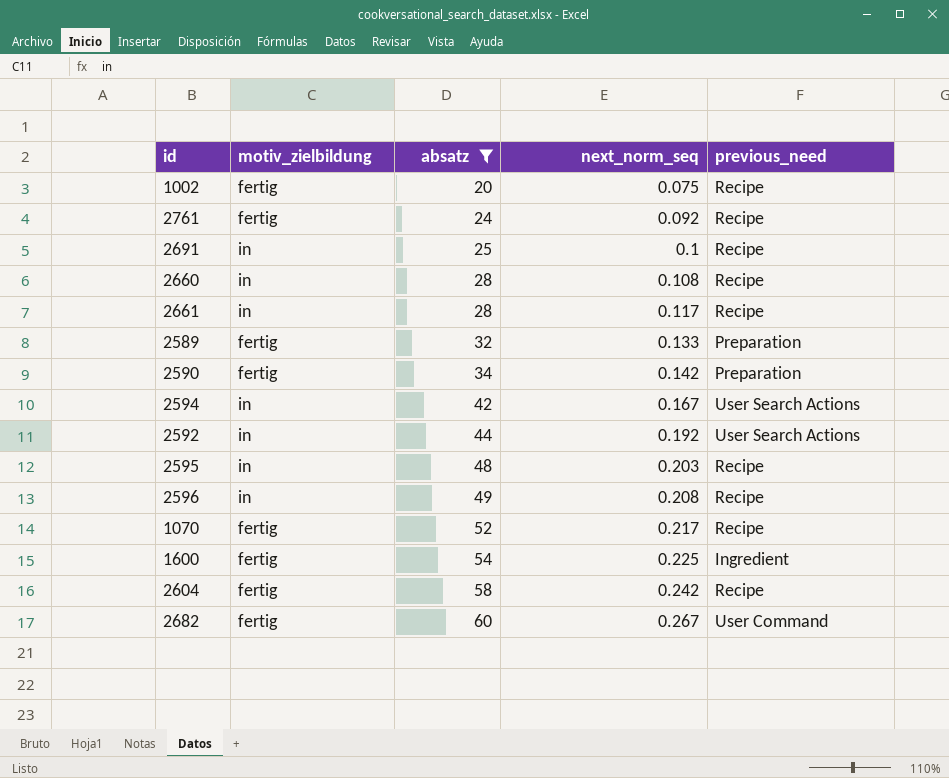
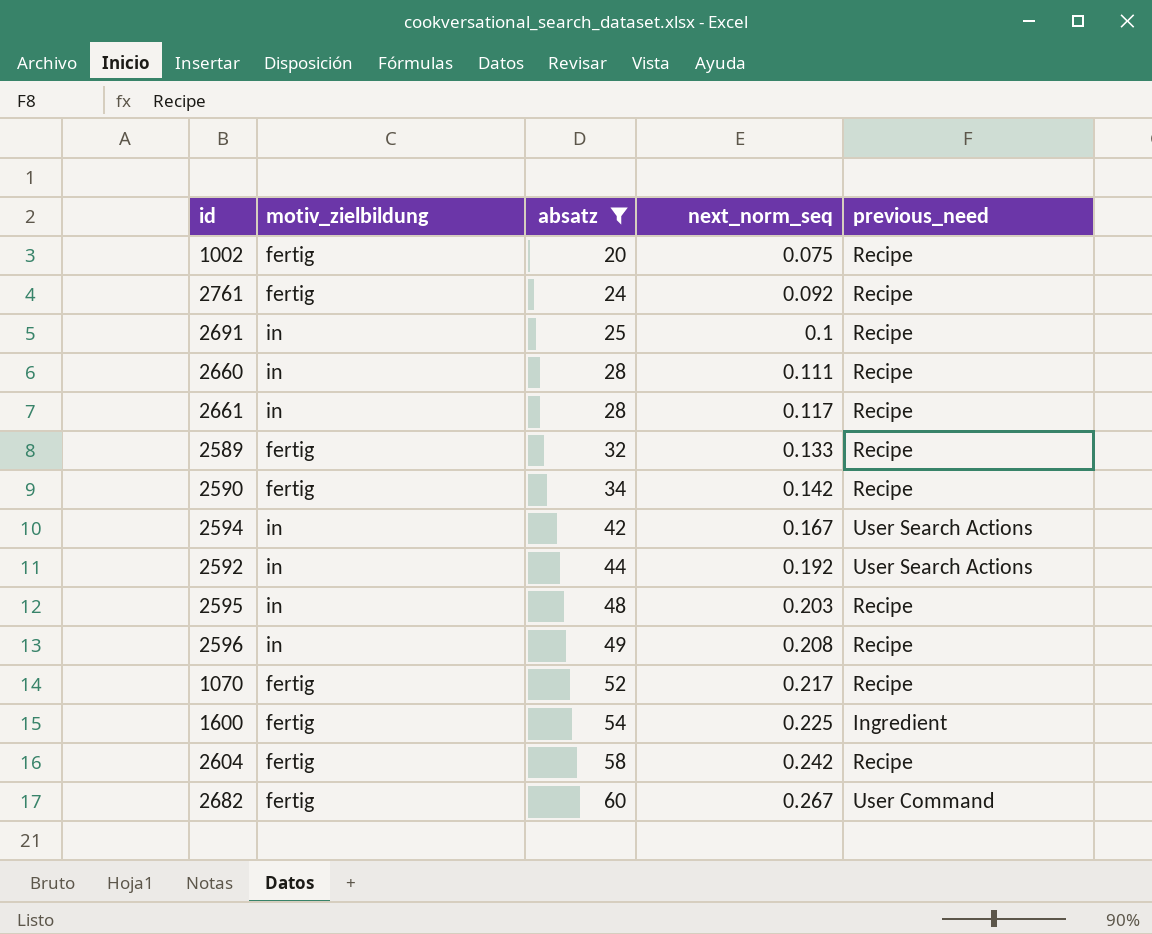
2660 | next_norm_seq: 0.108 -> 0.111
2589 | previous_need: Preparation -> Recipe
2590 | previous_need: Preparation -> Recipe

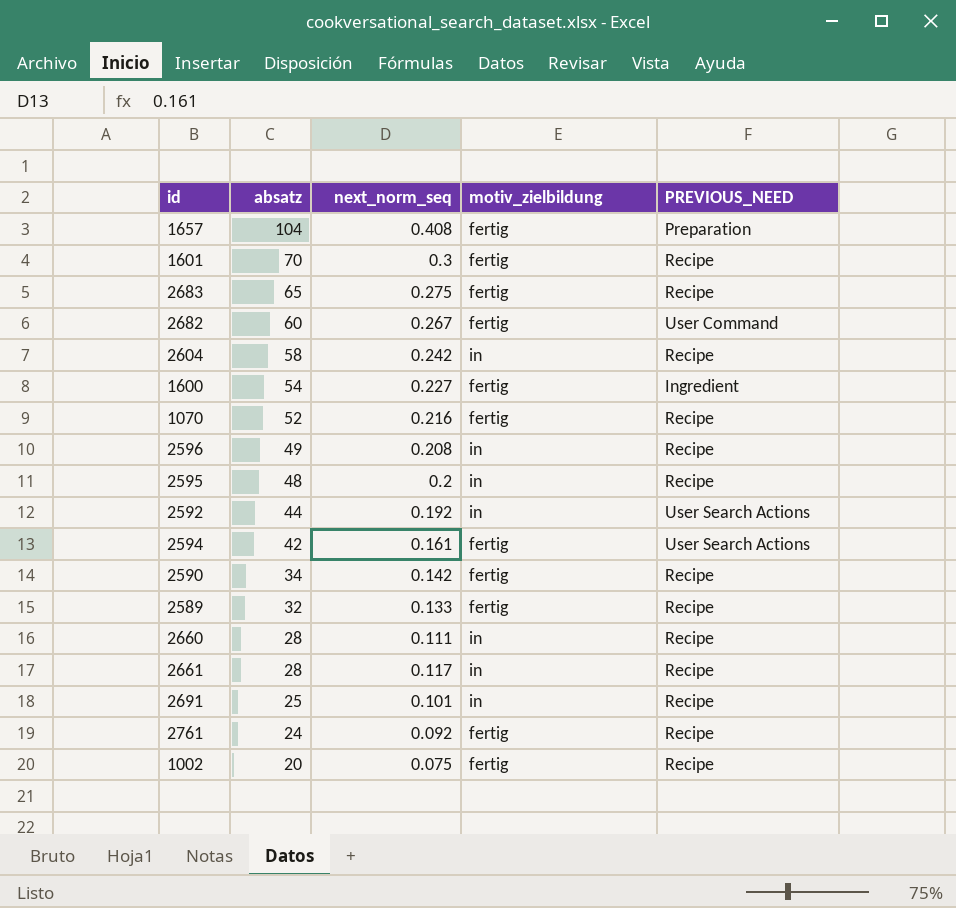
filter: absatz <= 60 -> none
row order: absatz ascending -> absatz descending
column motiv_zielbildung | position: 2 -> 4
column name: previous_need -> PREVIOUS_NEED
2604 | motiv_zielbildung: fertig -> in
1600 | next_norm_seq: 0.225 -> 0.227
1070 | next_norm_seq: 0.217 -> 0.216
2595 | next_norm_seq: 0.203 -> 0.2
2594 | next_norm_seq: 0.167 -> 0.161
2594 | motiv_zielbildung: in -> fertig
2691 | next_norm_seq: 0.1 -> 0.101

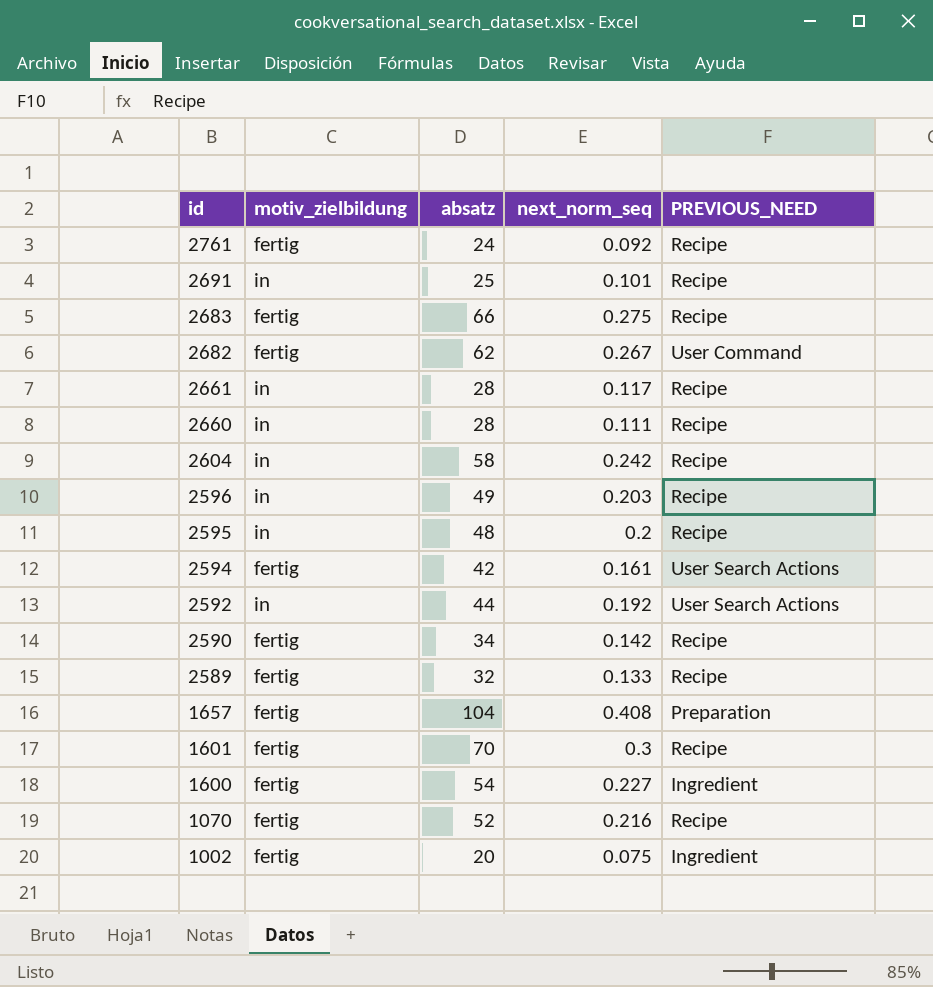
row order: absatz descending -> id descending
column motiv_zielbildung | position: 4 -> 2
2683 | absatz: 65 -> 66
2682 | absatz: 60 -> 62
2596 | next_norm_seq: 0.208 -> 0.203
1002 | PREVIOUS_NEED: Recipe -> Ingredient

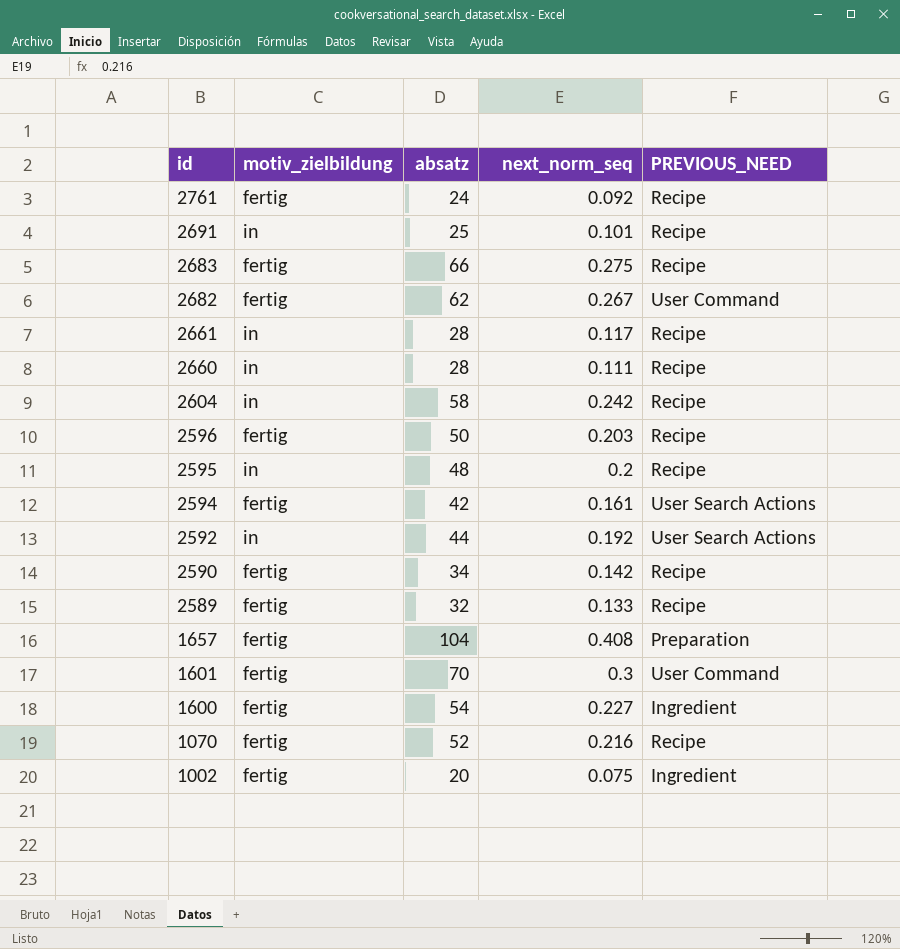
2596 | motiv_zielbildung: in -> fertig
2596 | absatz: 49 -> 50
1601 | PREVIOUS_NEED: Recipe -> User Command

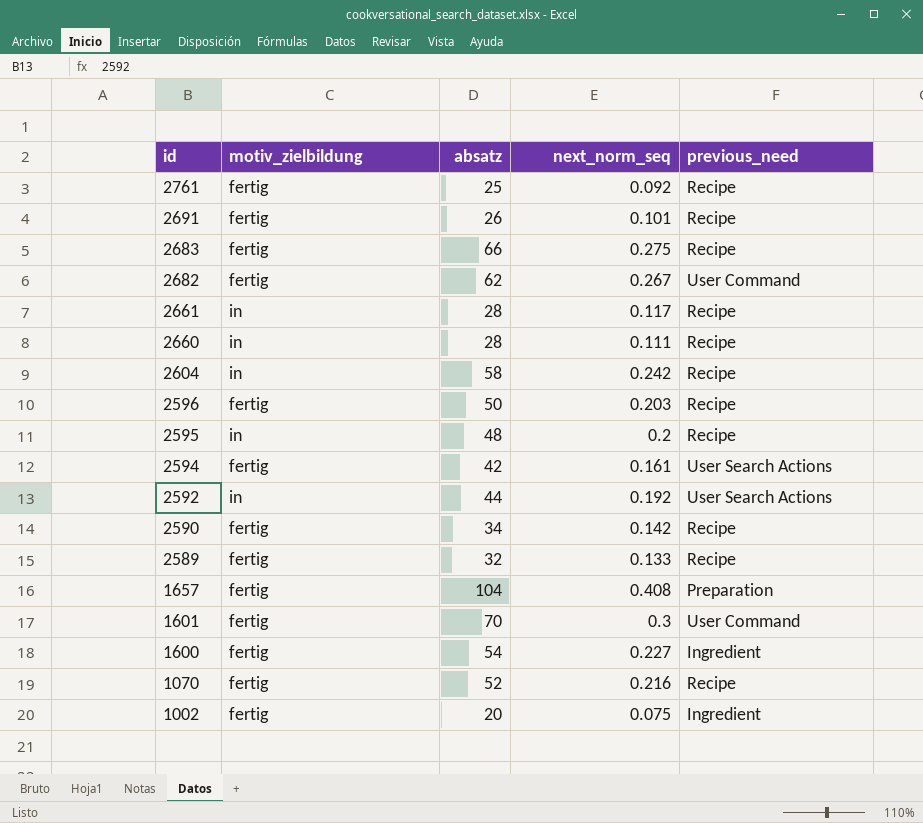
column name: PREVIOUS_NEED -> previous_need
2761 | absatz: 24 -> 25
2691 | motiv_zielbildung: in -> fertig
2691 | absatz: 25 -> 26

